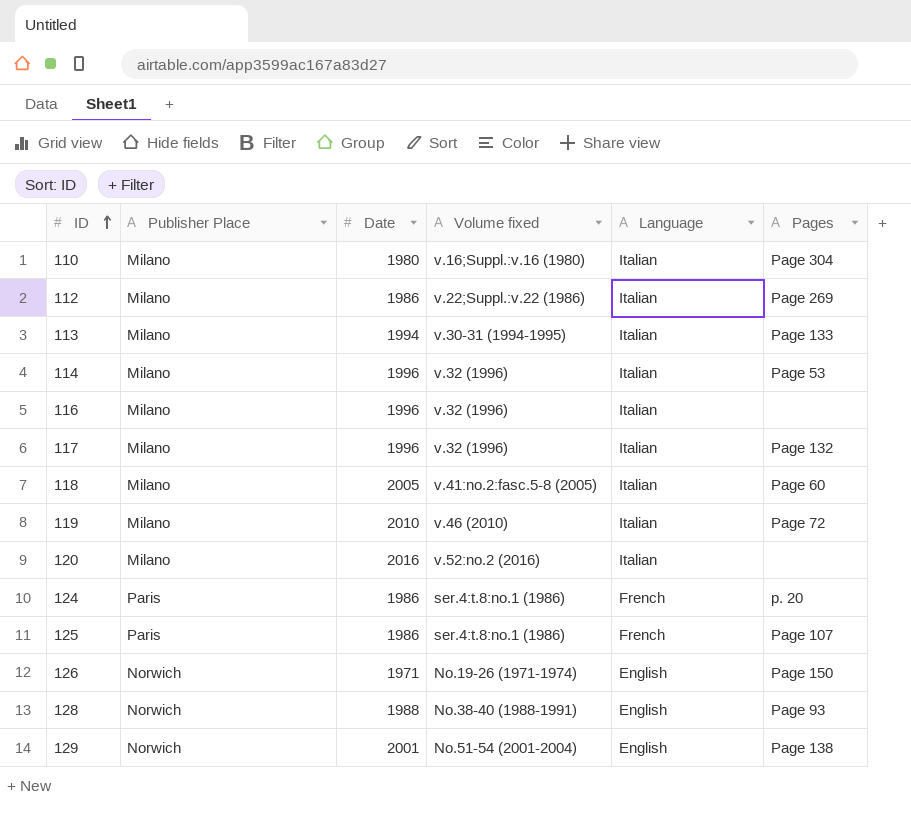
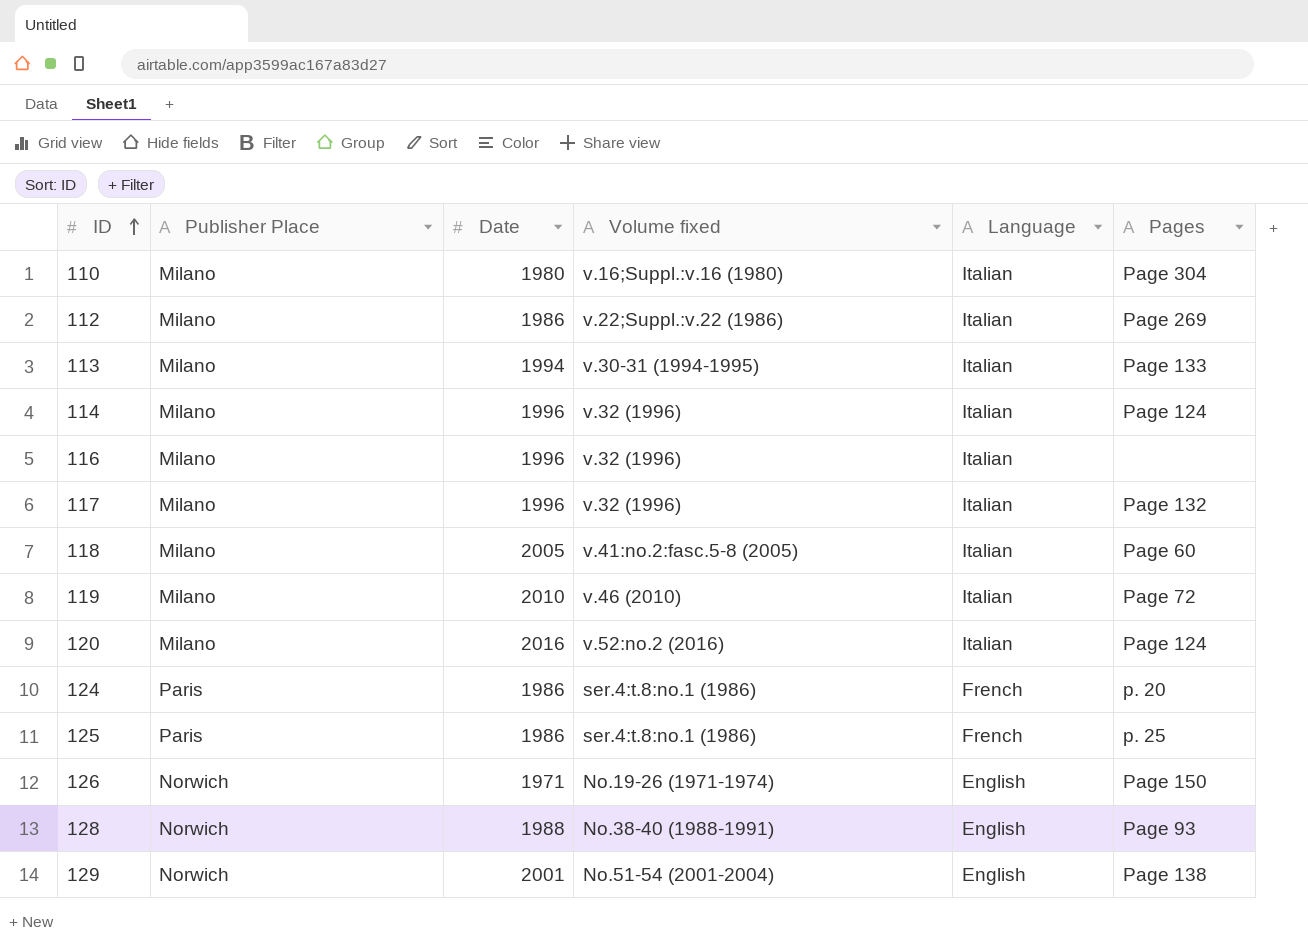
114 | Pages: Page 53 -> Page 124
120 | Pages: none -> Page 124
125 | Pages: Page 107 -> p. 25

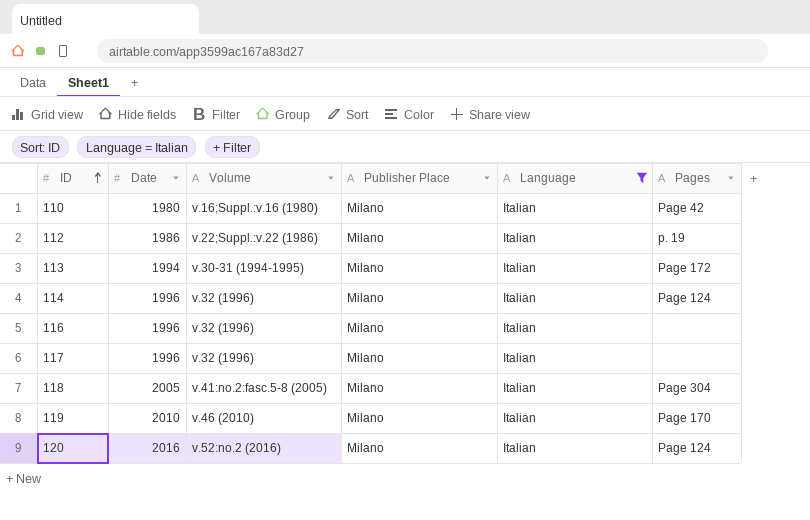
filter: none -> Language = Italian
column name: Volume fixed -> Volume
column Publisher Place | position: 2 -> 4
110 | Pages: Page 304 -> Page 42
112 | Pages: Page 269 -> p. 19
113 | Pages: Page 133 -> Page 172
117 | Pages: Page 132 -> none
118 | Pages: Page 60 -> Page 304
119 | Pages: Page 72 -> Page 170

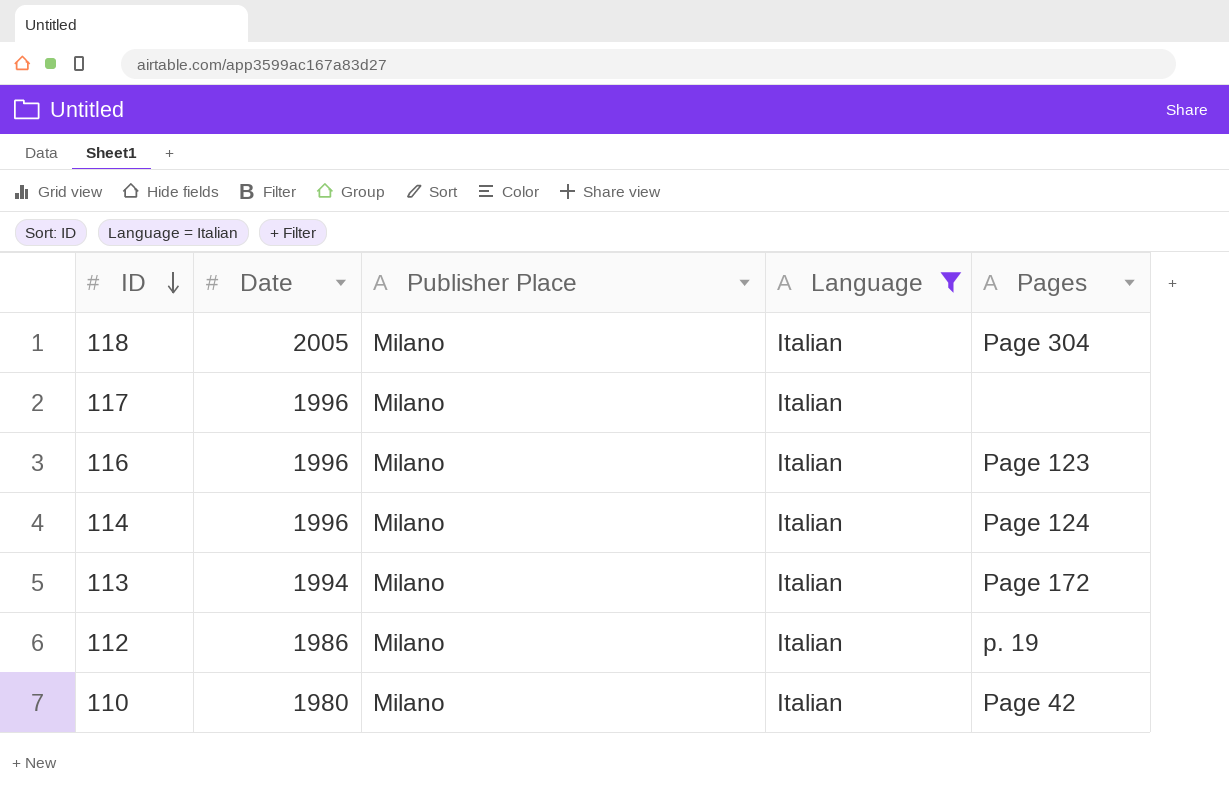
row order: ID ascending -> ID descending
column Volume | position: 3 -> none
row 119: 2010 | v.46 (2010) | Milano | Italian | Page 170 -> none
row 120: 2016 | v.52:no.2 (2016) | Milano | Italian | Page 124 -> none
116 | Pages: none -> Page 123

